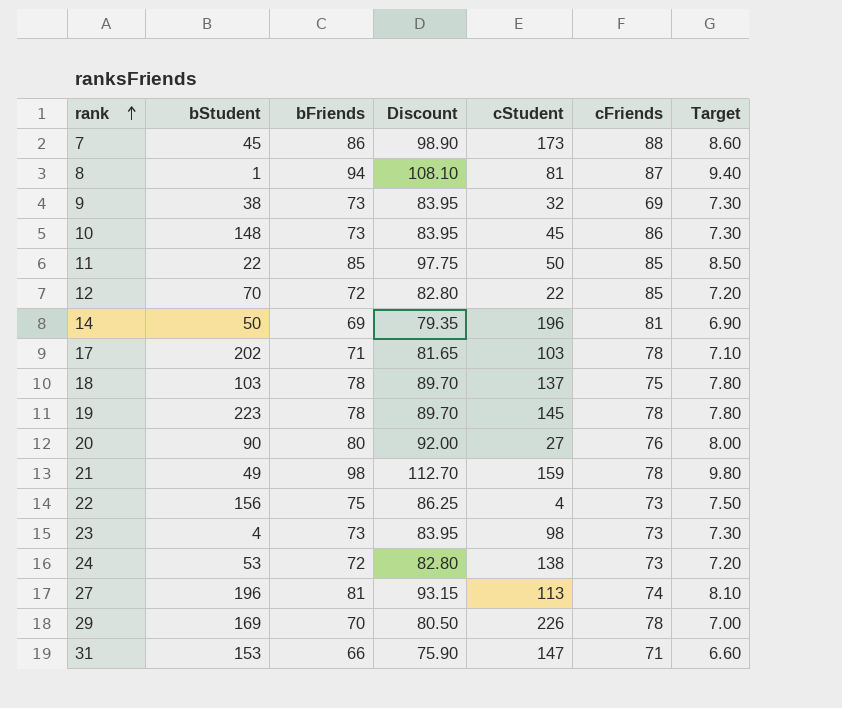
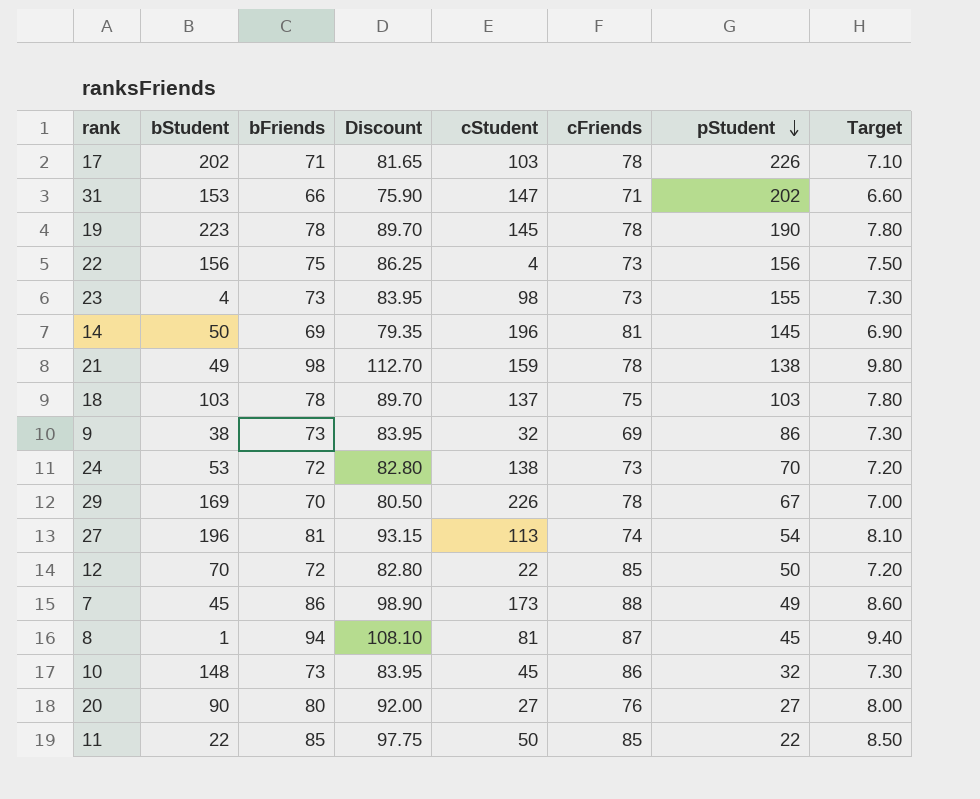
row order: rank ascending -> pStudent descending
column pStudent | position: none -> 7

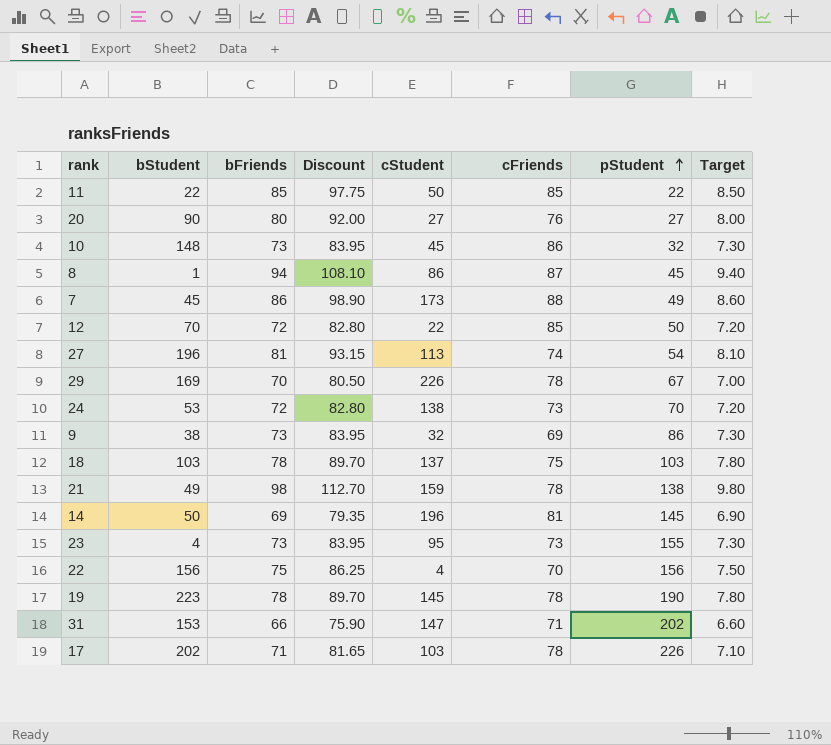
row order: pStudent descending -> pStudent ascending
8 | cStudent: 81 -> 86
23 | cStudent: 98 -> 95
22 | cFriends: 73 -> 70

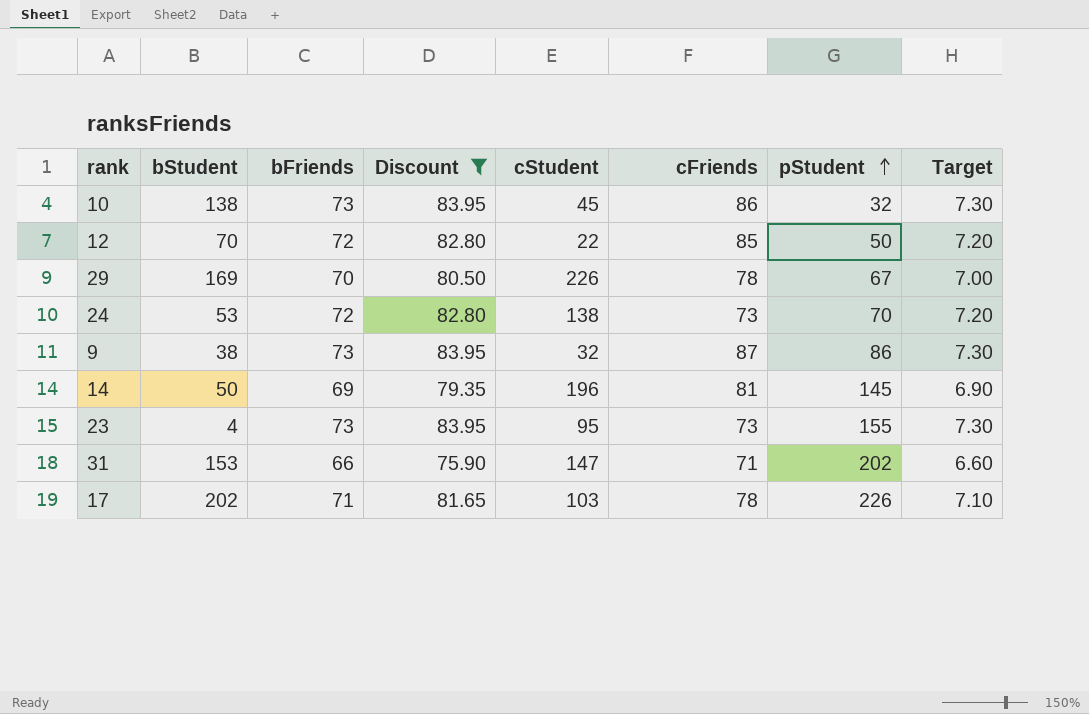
filter: none -> Discount <= 83.95
10 | bStudent: 148 -> 138
9 | cFriends: 69 -> 87

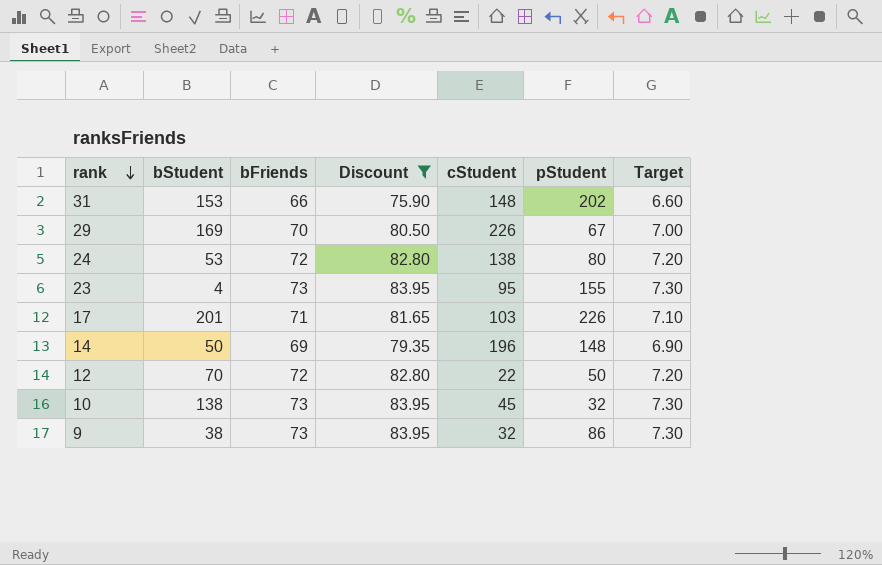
row order: pStudent ascending -> rank descending
column cFriends | position: 6 -> none
31 | cStudent: 147 -> 148
24 | pStudent: 70 -> 80
17 | bStudent: 202 -> 201
14 | pStudent: 145 -> 148

